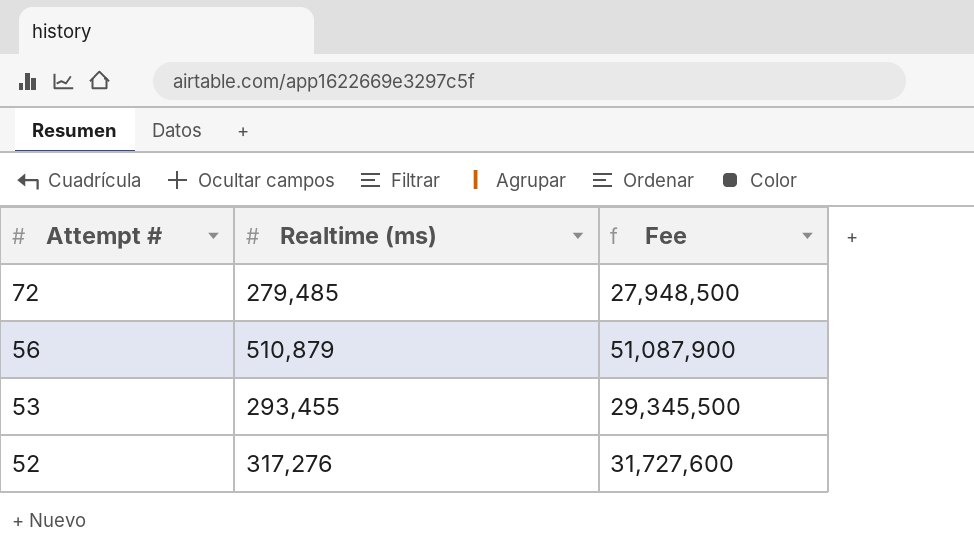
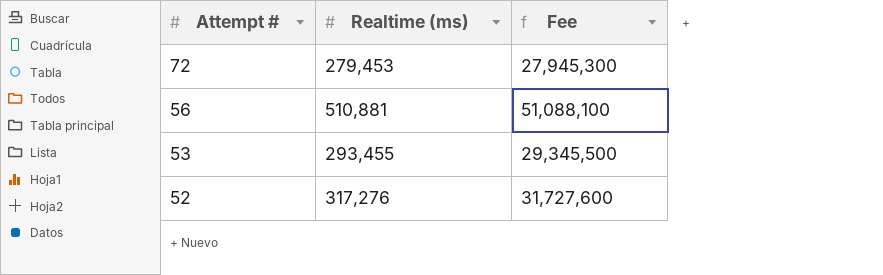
72 | Realtime (ms): 279,485 -> 279,453
72 | Fee: 27,948,500 -> 27,945,300
56 | Realtime (ms): 510,879 -> 510,881
56 | Fee: 51,087,900 -> 51,088,100

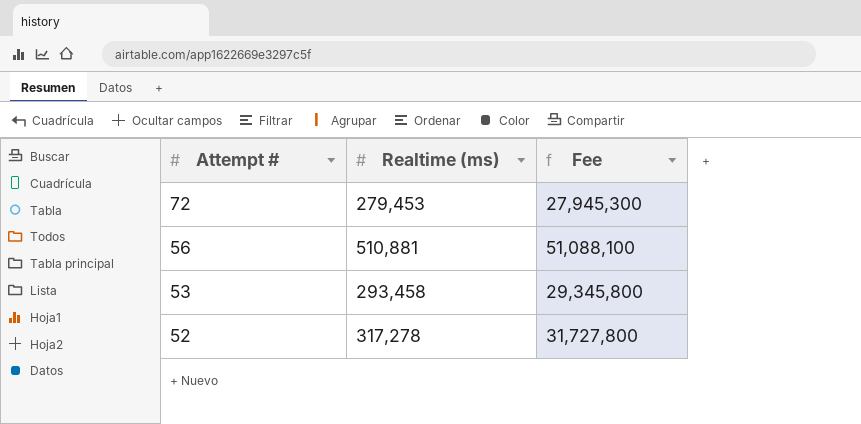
53 | Realtime (ms): 293,455 -> 293,458
53 | Fee: 29,345,500 -> 29,345,800
52 | Realtime (ms): 317,276 -> 317,278
52 | Fee: 31,727,600 -> 31,727,800

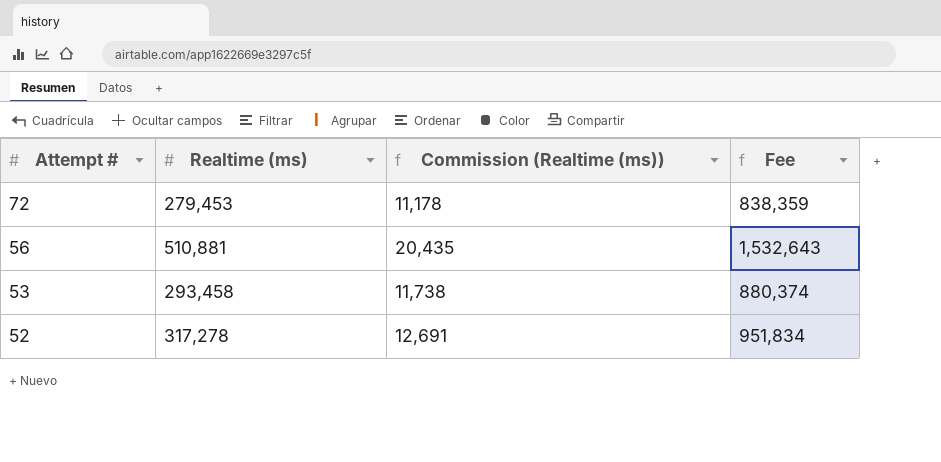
column Commission (Realtime (ms)) | formula: none -> [Realtime (ms)] * 0.04
column Fee | formula: [Realtime (ms)] * 100 -> [Realtime (ms)] * 3

